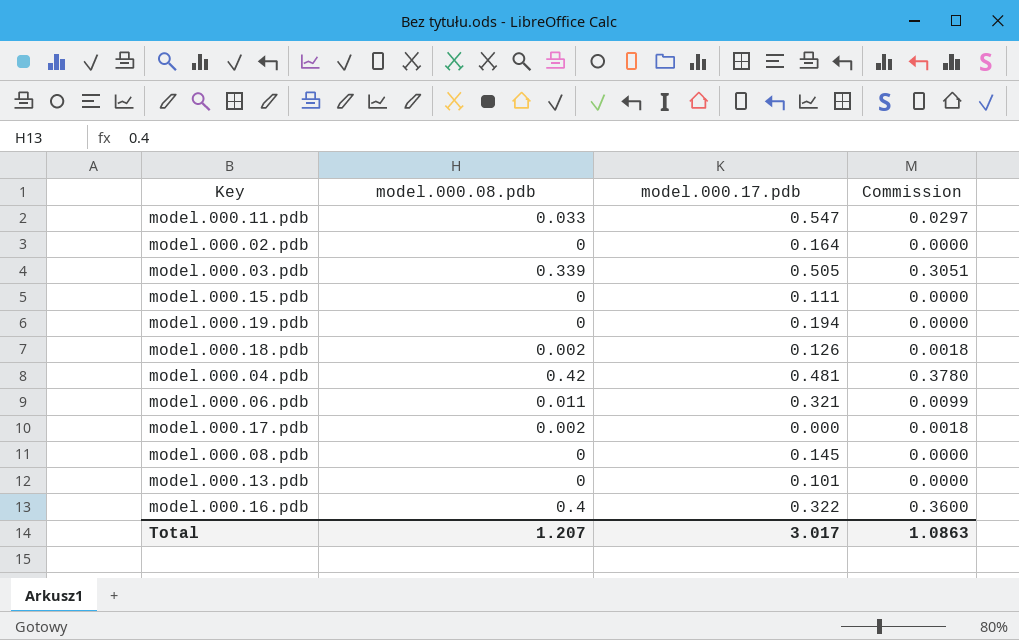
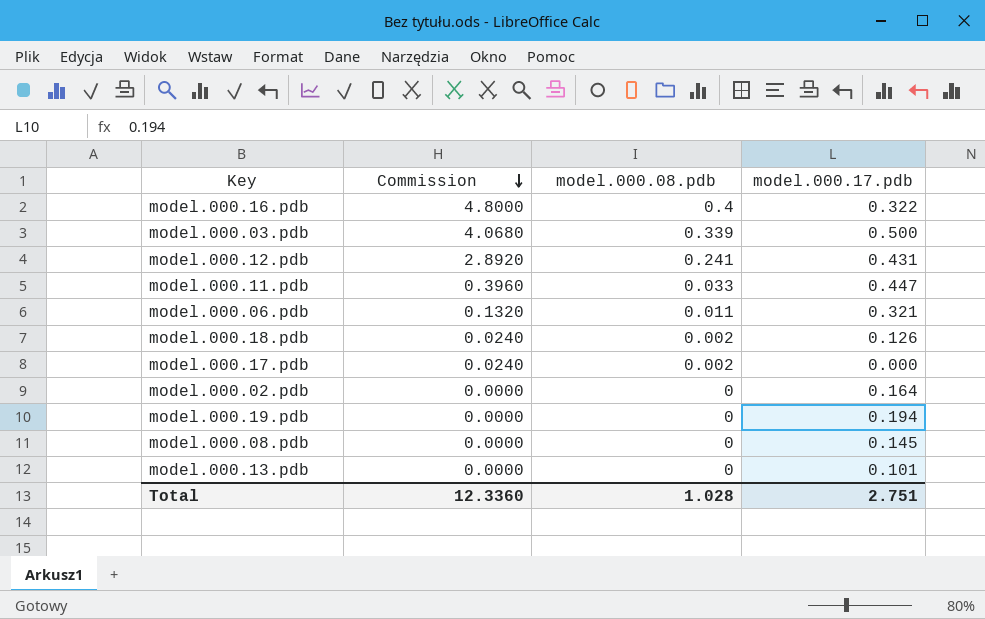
row order: none -> Commission descending
column Commission | formula: [model.000.08.pdb] * 0.9 -> [model.000.08.pdb] * 12
column Commission | position: 4 -> 2
row model.000.15.pdb: 0 | 0.111 | 0.0000 -> none
row model.000.04.pdb: 0.42 | 0.481 | 0.3780 -> none
model.000.03.pdb | model.000.17.pdb: 0.505 -> 0.500
row model.000.12.pdb: none -> 2.8920 | 0.241 | 0.431
model.000.11.pdb | model.000.17.pdb: 0.547 -> 0.447
Total | Commission: 1.0863 -> 12.3360
Total | model.000.08.pdb: 1.207 -> 1.028
Total | model.000.17.pdb: 3.017 -> 2.751

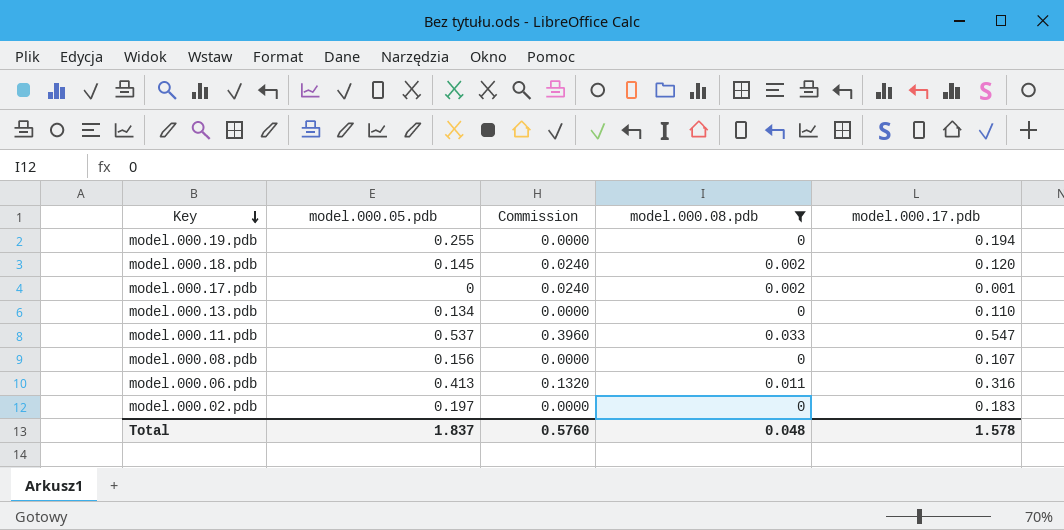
filter: none -> model.000.08.pdb <= 0.033
row order: Commission descending -> Key descending
column model.000.05.pdb | position: none -> 2
model.000.18.pdb | model.000.17.pdb: 0.126 -> 0.120
model.000.17.pdb | model.000.17.pdb: 0.000 -> 0.001
model.000.13.pdb | model.000.17.pdb: 0.101 -> 0.110
model.000.11.pdb | model.000.17.pdb: 0.447 -> 0.547
model.000.08.pdb | model.000.17.pdb: 0.145 -> 0.107
model.000.06.pdb | model.000.17.pdb: 0.321 -> 0.316
model.000.02.pdb | model.000.17.pdb: 0.164 -> 0.183
Total | Commission: 12.3360 -> 0.5760
Total | model.000.08.pdb: 1.028 -> 0.048
Total | model.000.17.pdb: 2.751 -> 1.578

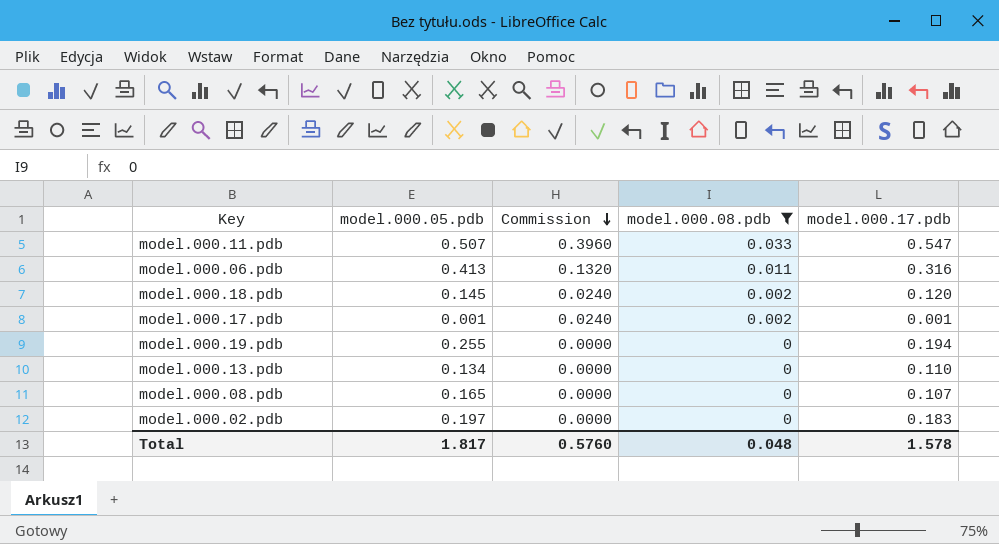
row order: Key descending -> Commission descending
model.000.11.pdb | model.000.05.pdb: 0.537 -> 0.507
model.000.17.pdb | model.000.05.pdb: 0 -> 0.001
model.000.08.pdb | model.000.05.pdb: 0.156 -> 0.165
Total | model.000.05.pdb: 1.837 -> 1.817

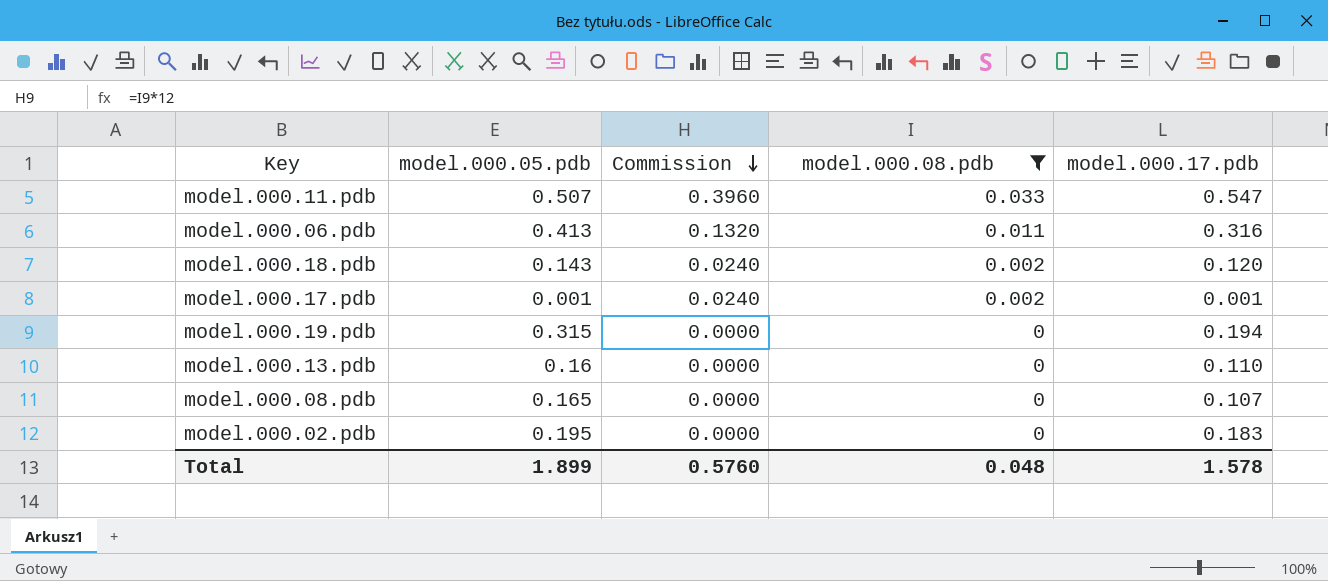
model.000.18.pdb | model.000.05.pdb: 0.145 -> 0.143
model.000.19.pdb | model.000.05.pdb: 0.255 -> 0.315
model.000.13.pdb | model.000.05.pdb: 0.134 -> 0.16
model.000.02.pdb | model.000.05.pdb: 0.197 -> 0.195
Total | model.000.05.pdb: 1.817 -> 1.899

